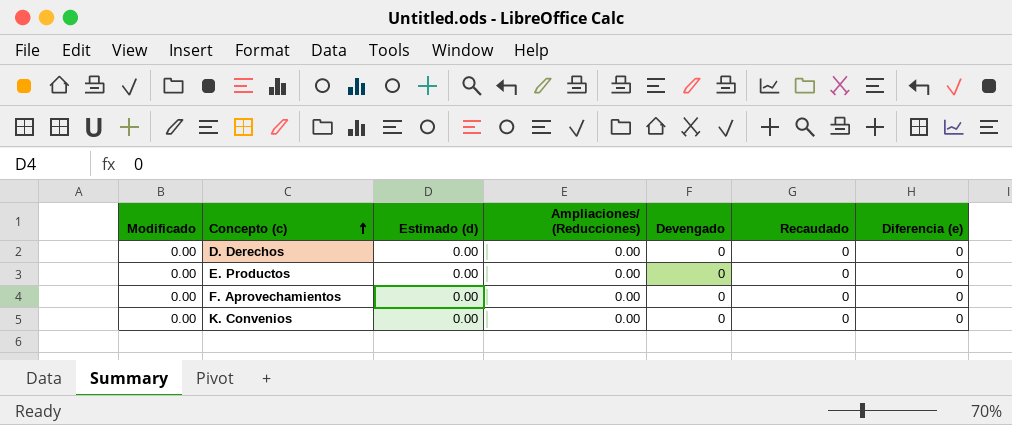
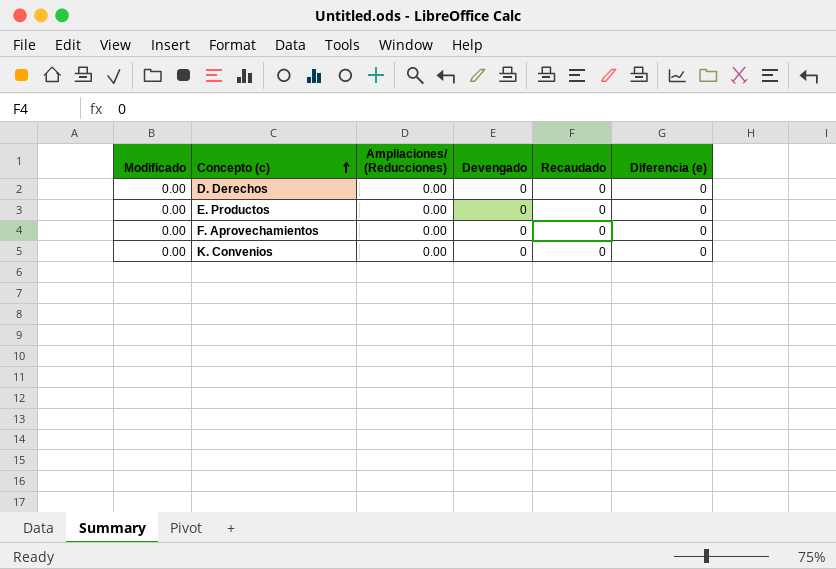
column Estimado (d) | position: 3 -> none

